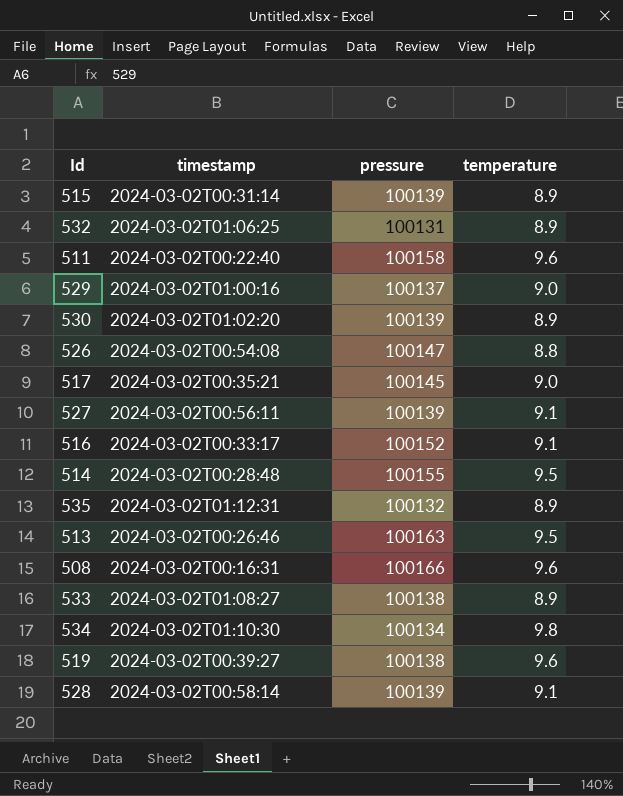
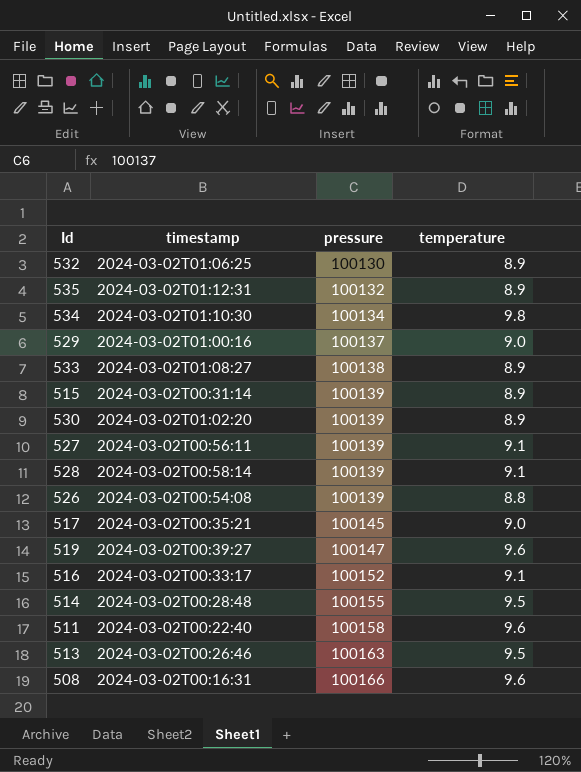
row order: none -> pressure ascending
532 | pressure: 100131 -> 100130
526 | pressure: 100147 -> 100139
519 | pressure: 100138 -> 100147

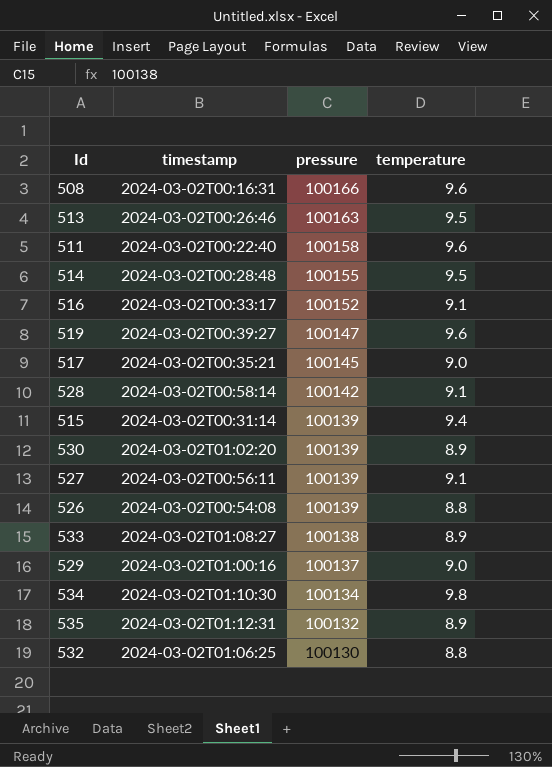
row order: pressure ascending -> pressure descending
528 | pressure: 100139 -> 100142
515 | temperature: 8.9 -> 9.4
532 | temperature: 8.9 -> 8.8

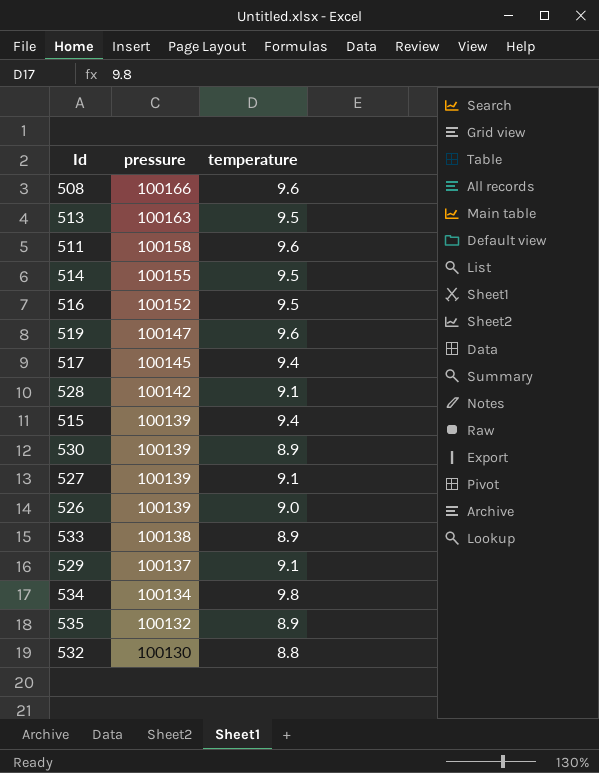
column timestamp | position: 2 -> none
516 | temperature: 9.1 -> 9.5
517 | temperature: 9.0 -> 9.4
526 | temperature: 8.8 -> 9.0
529 | temperature: 9.0 -> 9.1

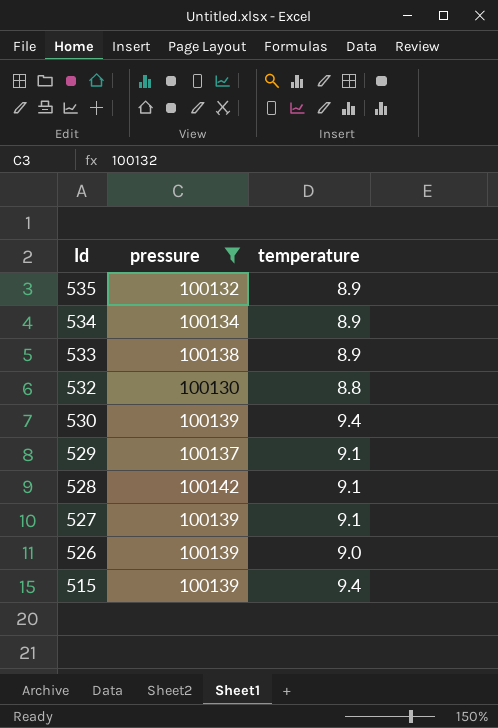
filter: none -> pressure <= 100142
row order: pressure descending -> Id descending
534 | temperature: 9.8 -> 8.9
530 | temperature: 8.9 -> 9.4

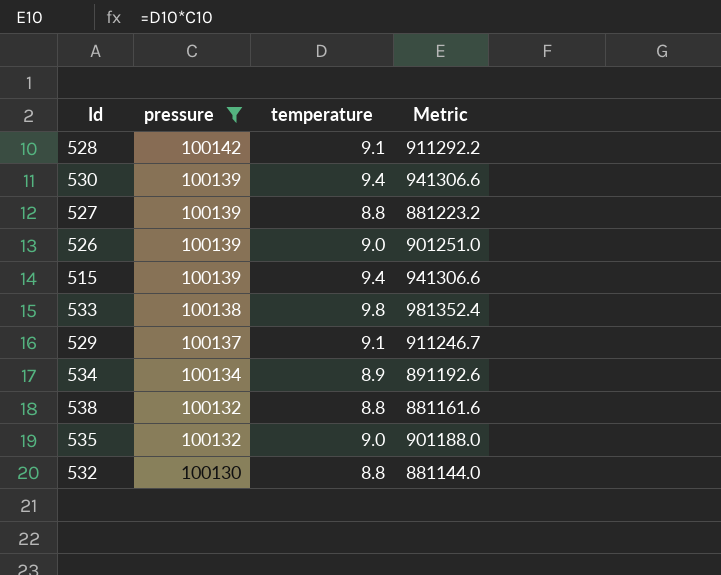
row order: Id descending -> pressure descending
column Metric | formula: none -> [pressure] * [temperature]
527 | temperature: 9.1 -> 8.8
533 | temperature: 8.9 -> 9.8
row 538: none -> 100132 | 8.8 | 881161.6
535 | temperature: 8.9 -> 9.0

